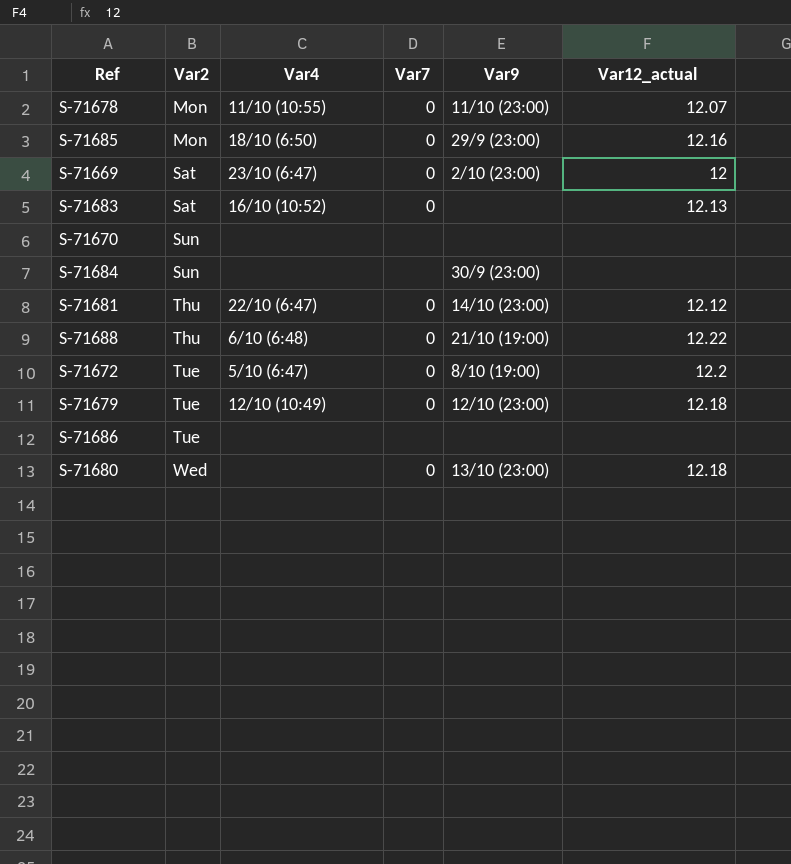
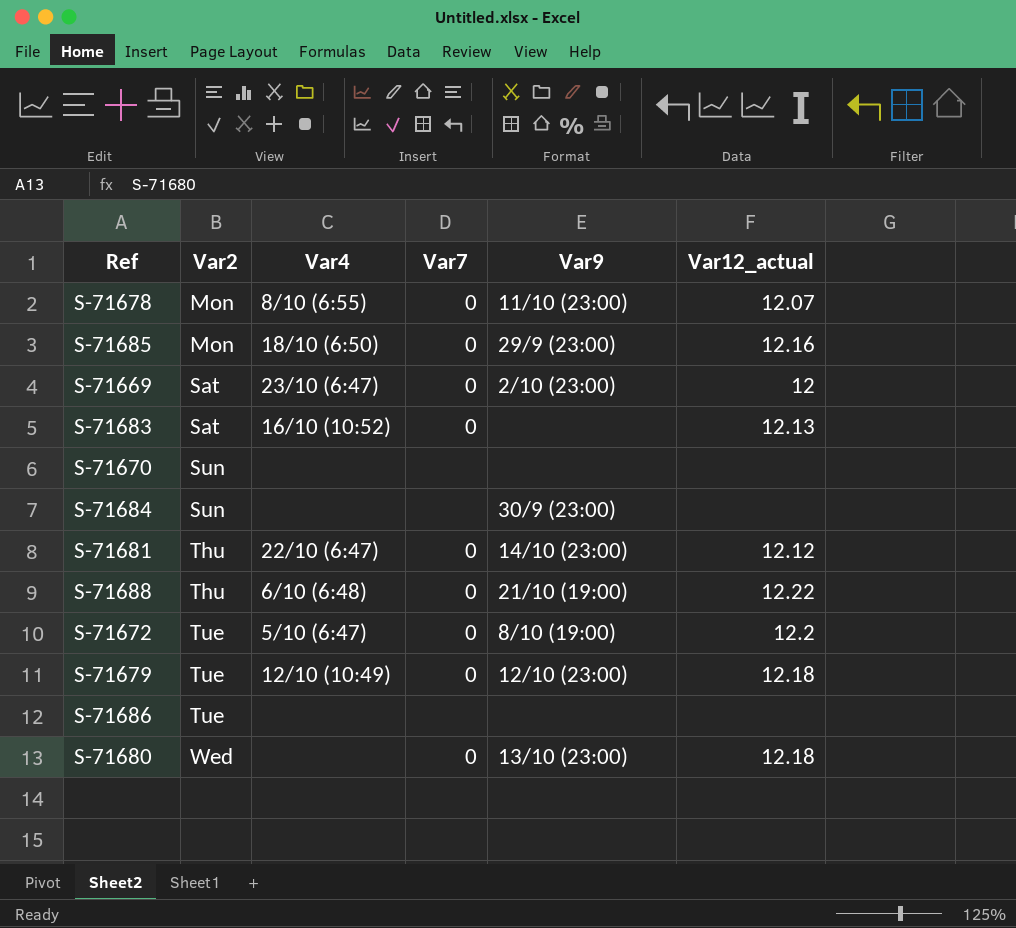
S-71678 | Var4: 11/10 (10:55) -> 8/10 (6:55)

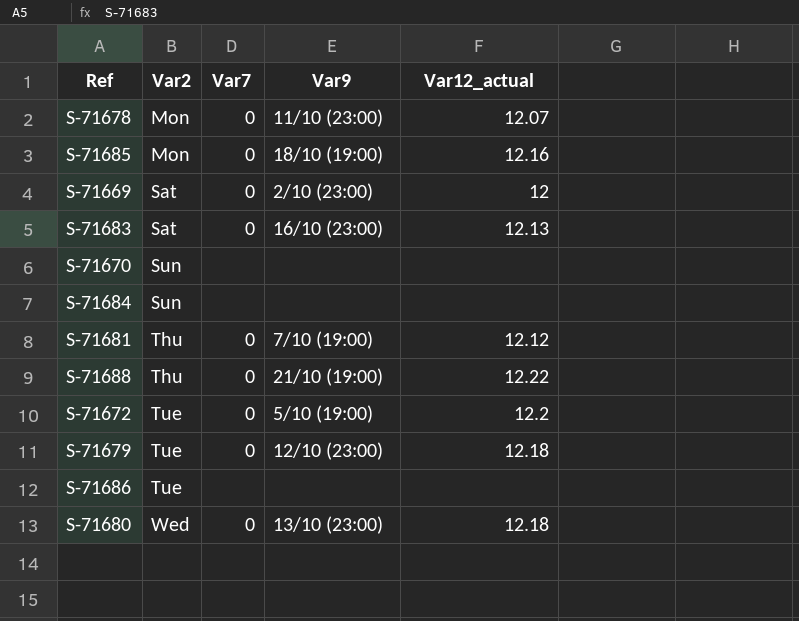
column Var4 | position: 3 -> none
S-71685 | Var9: 29/9 (23:00) -> 18/10 (19:00)
S-71683 | Var9: none -> 16/10 (23:00)
S-71684 | Var9: 30/9 (23:00) -> none
S-71681 | Var9: 14/10 (23:00) -> 7/10 (19:00)
S-71672 | Var9: 8/10 (19:00) -> 5/10 (19:00)

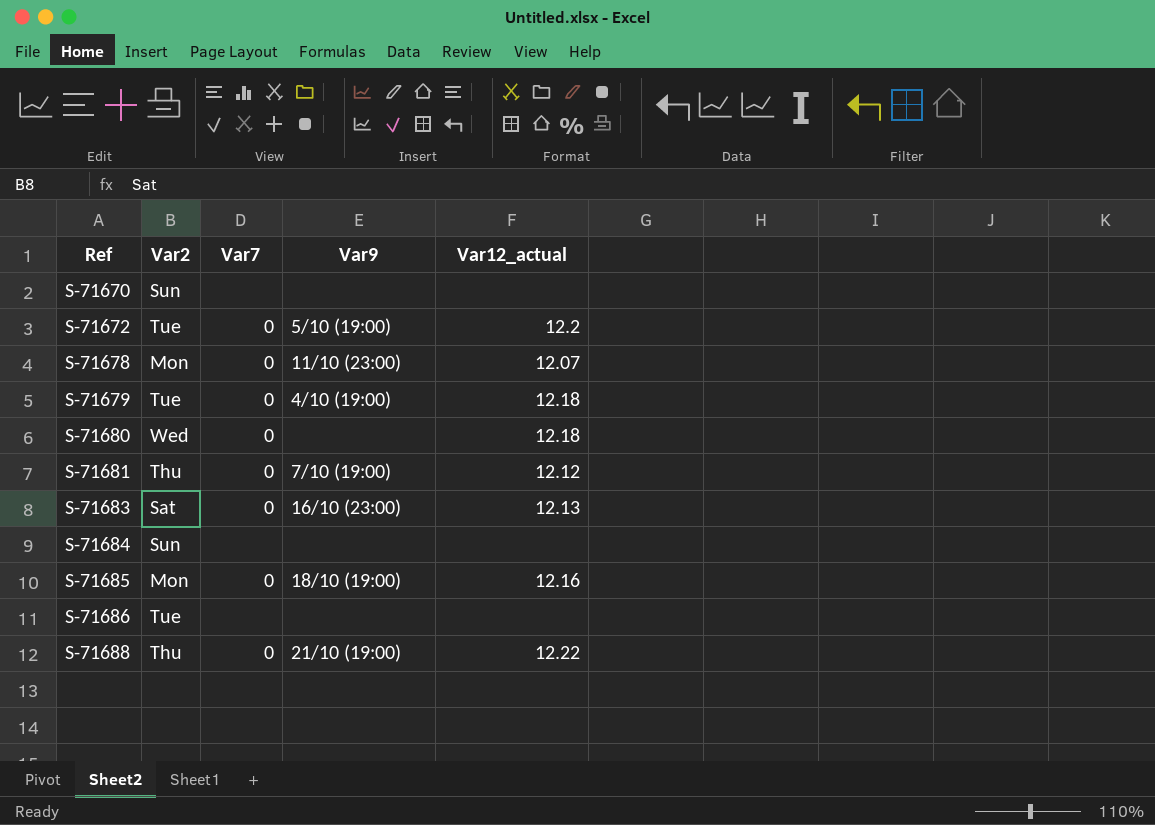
row order: Var2 ascending -> Ref ascending
row S-71669: Sat | 0 | 2/10 (23:00) | 12 -> none
S-71679 | Var9: 12/10 (23:00) -> 4/10 (19:00)
S-71680 | Var9: 13/10 (23:00) -> none

